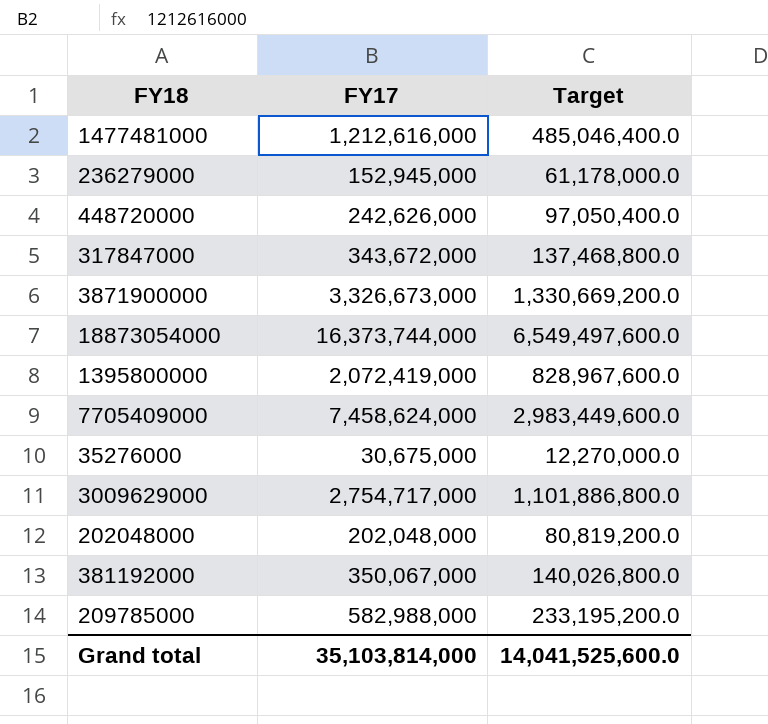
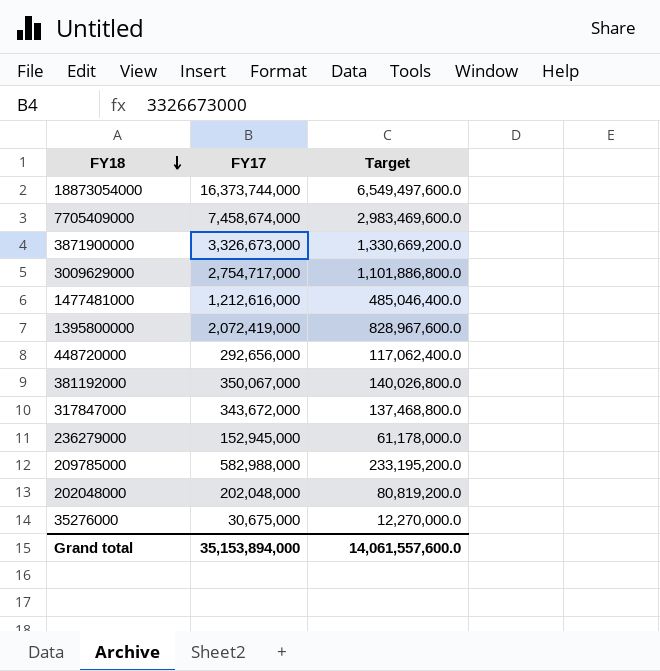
row order: none -> FY18 descending
7705409000 | FY17: 7,458,624,000 -> 7,458,674,000
7705409000 | Target: 2,983,449,600.0 -> 2,983,469,600.0
448720000 | FY17: 242,626,000 -> 292,656,000
448720000 | Target: 97,050,400.0 -> 117,062,400.0
Grand total | FY17: 35,103,814,000 -> 35,153,894,000
Grand total | Target: 14,041,525,600.0 -> 14,061,557,600.0

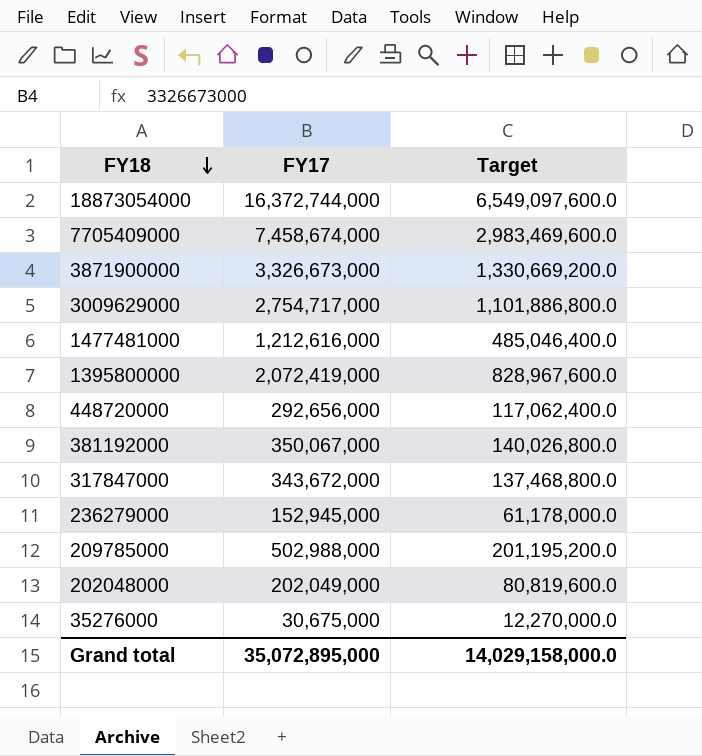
18873054000 | FY17: 16,373,744,000 -> 16,372,744,000
18873054000 | Target: 6,549,497,600.0 -> 6,549,097,600.0
209785000 | FY17: 582,988,000 -> 502,988,000
209785000 | Target: 233,195,200.0 -> 201,195,200.0
202048000 | FY17: 202,048,000 -> 202,049,000
202048000 | Target: 80,819,200.0 -> 80,819,600.0
Grand total | FY17: 35,153,894,000 -> 35,072,895,000
Grand total | Target: 14,061,557,600.0 -> 14,029,158,000.0

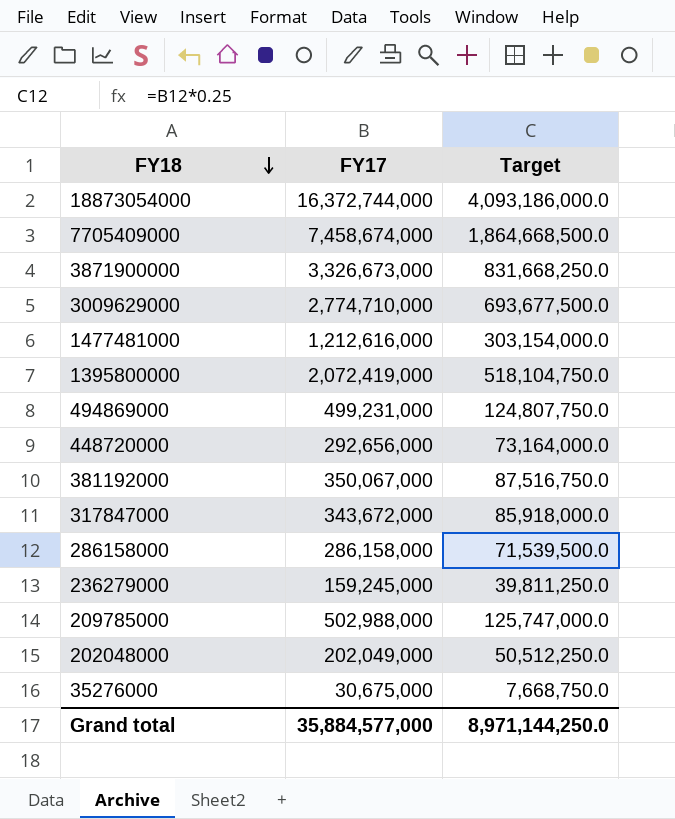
column Target | formula: [FY17] * 0.4 -> [FY17] * 0.25
3009629000 | FY17: 2,754,717,000 -> 2,774,710,000
row 494869000: none -> 499,231,000 | 124,807,750.0
row 286158000: none -> 286,158,000 | 71,539,500.0
236279000 | FY17: 152,945,000 -> 159,245,000
Grand total | FY17: 35,072,895,000 -> 35,884,577,000
Grand total | Target: 14,029,158,000.0 -> 8,971,144,250.0

